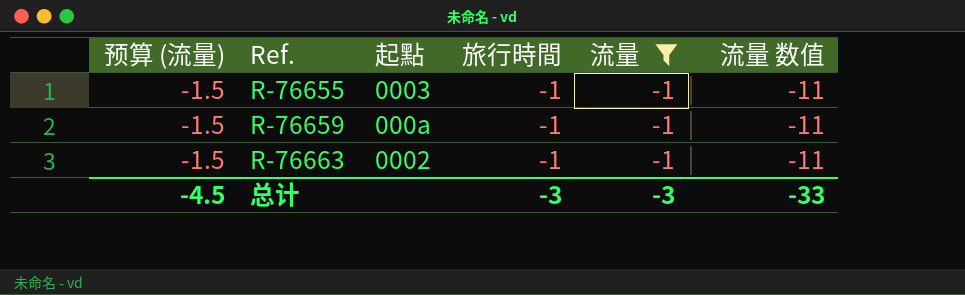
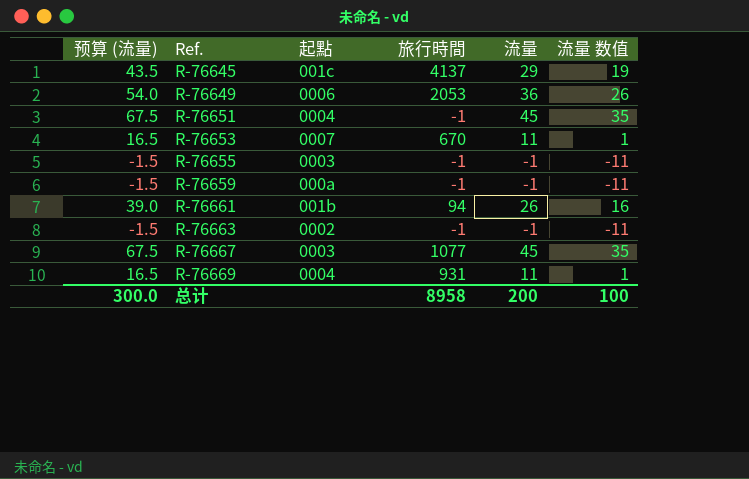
filter: 流量 = -1 -> none
总计 | 预算 (流量): -4.5 -> 300.0
总计 | 旅行時間: -3 -> 8958
总计 | 流量: -3 -> 200
总计 | 流量 数值: -33 -> 100

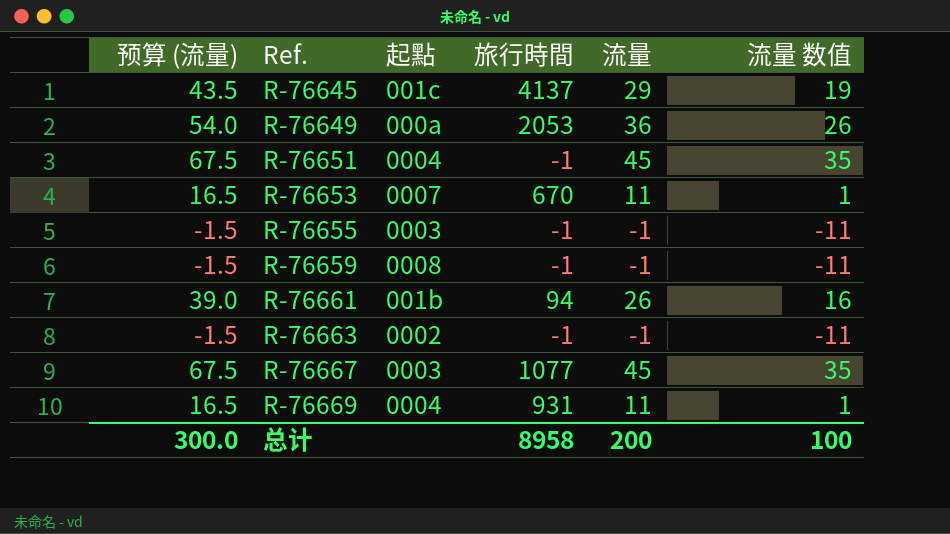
R-76649 | 起點: 0006 -> 000a
R-76659 | 起點: 000a -> 0008

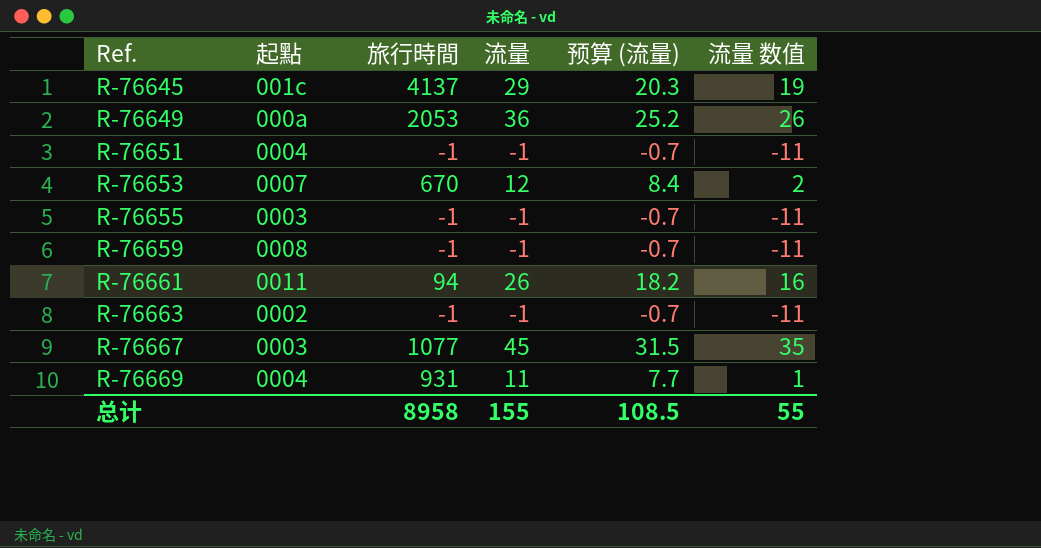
column 预算 (流量) | formula: [流量] * 1.5 -> [流量] * 0.7
column 预算 (流量) | position: 1 -> 5
R-76651 | 流量: 45 -> -1
R-76651 | 流量 数值: 35 -> -11
R-76653 | 流量: 11 -> 12
R-76653 | 流量 数值: 1 -> 2
R-76661 | 起點: 001b -> 0011
总计 | 流量: 200 -> 155
总计 | 预算 (流量): 300.0 -> 108.5
总计 | 流量 数值: 100 -> 55

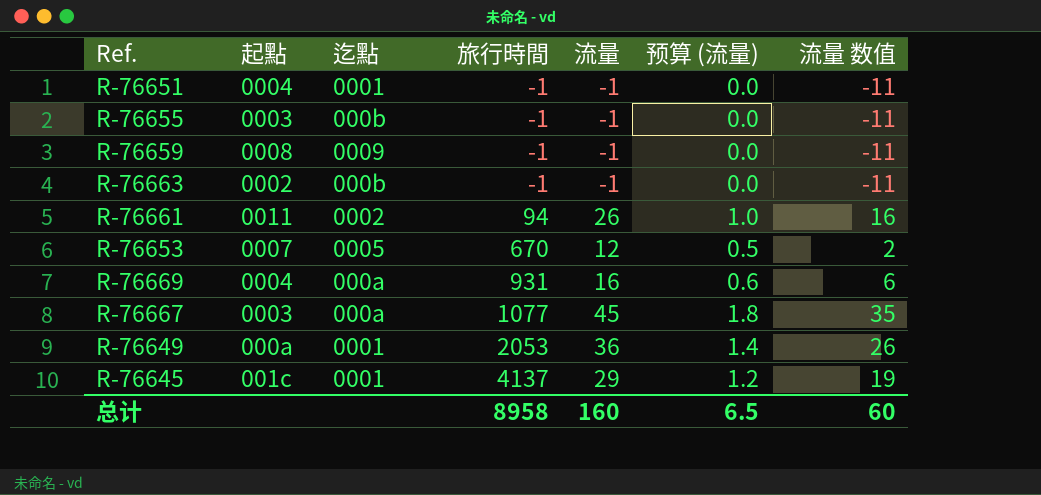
row order: Ref. ascending -> 旅行時間 ascending
column 迄點 | position: none -> 3
column 预算 (流量) | formula: [流量] * 0.7 -> [流量] * 0.04
R-76669 | 流量: 11 -> 16
R-76669 | 流量 数值: 1 -> 6
总计 | 流量: 155 -> 160
总计 | 预算 (流量): 108.5 -> 6.5
总计 | 流量 数值: 55 -> 60

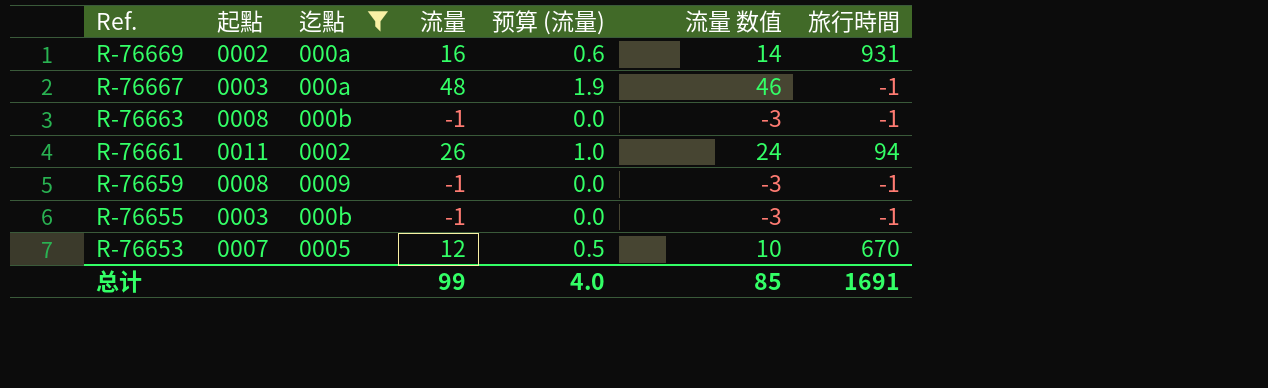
filter: none -> 迄點 != 0001
row order: 旅行時間 ascending -> Ref. descending
column 流量 数值 | formula: [流量] - 10 -> [流量] - 2
column 旅行時間 | position: 4 -> 7
R-76669 | 起點: 0004 -> 0002
R-76667 | 流量: 45 -> 48
R-76667 | 预算 (流量): 1.8 -> 1.9
R-76667 | 旅行時間: 1077 -> -1
R-76663 | 起點: 0002 -> 0008
总计 | 流量: 160 -> 99
总计 | 预算 (流量): 6.5 -> 4.0
总计 | 流量 数值: 60 -> 85
总计 | 旅行時間: 8958 -> 1691

